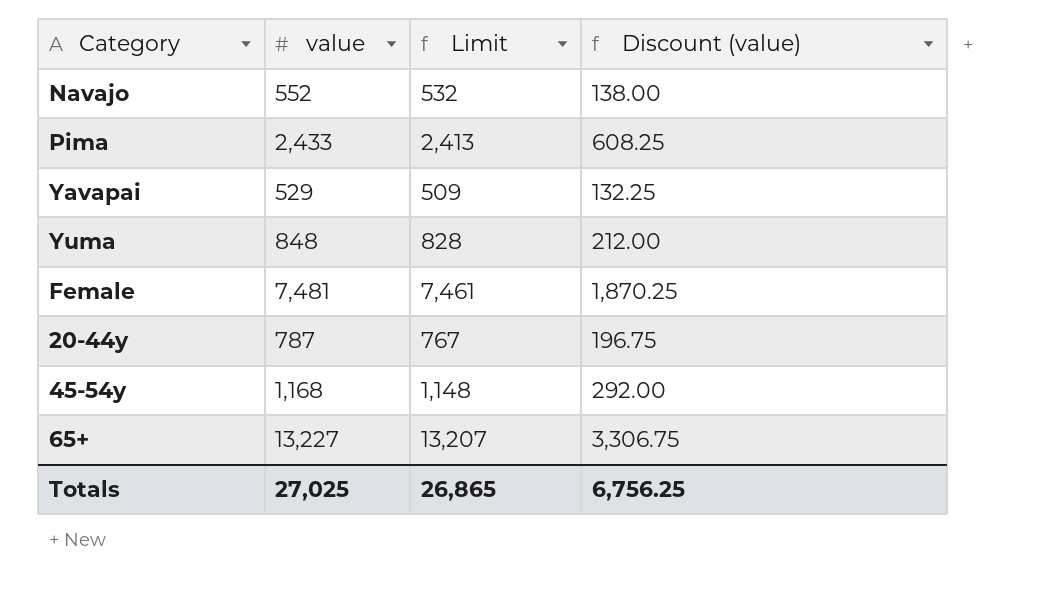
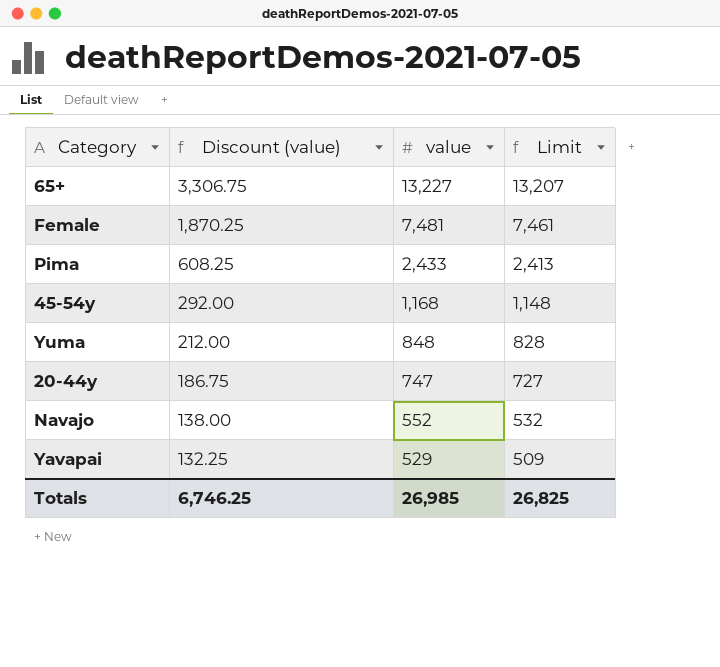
row order: none -> Discount (value) descending
column Discount (value) | position: 4 -> 2
20-44y | Discount (value): 196.75 -> 186.75
20-44y | value: 787 -> 747
20-44y | Limit: 767 -> 727
Totals | Discount (value): 6,756.25 -> 6,746.25
Totals | value: 27,025 -> 26,985
Totals | Limit: 26,865 -> 26,825

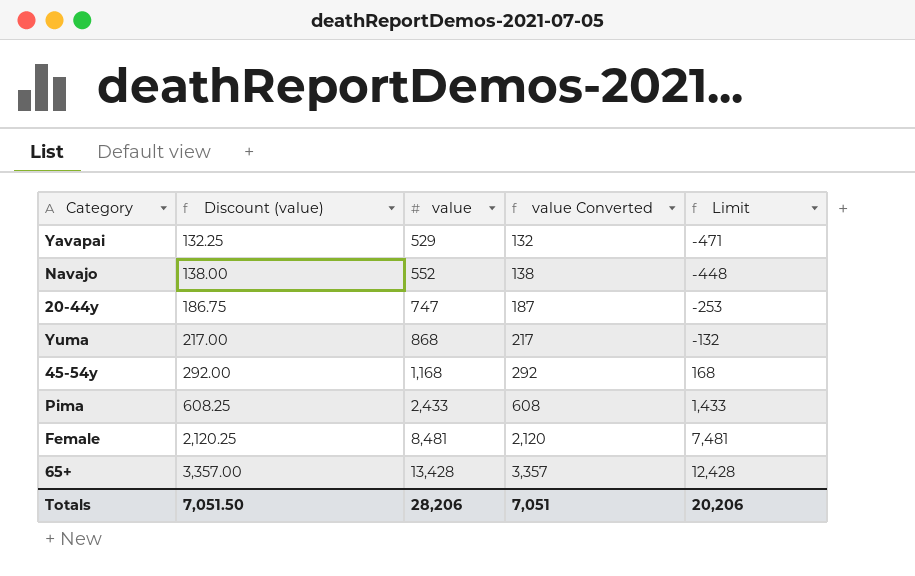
row order: Discount (value) descending -> Discount (value) ascending
column value Converted | formula: none -> [value] * 0.25
column Limit | formula: [value] - 20 -> [value] - 1000
Yuma | Discount (value): 212.00 -> 217.00
Yuma | value: 848 -> 868
Female | Discount (value): 1,870.25 -> 2,120.25
Female | value: 7,481 -> 8,481
65+ | Discount (value): 3,306.75 -> 3,357.00
65+ | value: 13,227 -> 13,428
Totals | Discount (value): 6,746.25 -> 7,051.50
Totals | value: 26,985 -> 28,206
Totals | Limit: 26,825 -> 20,206

